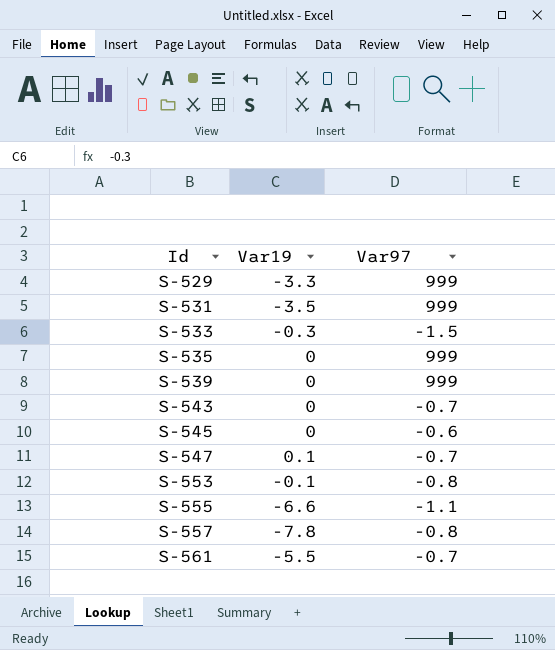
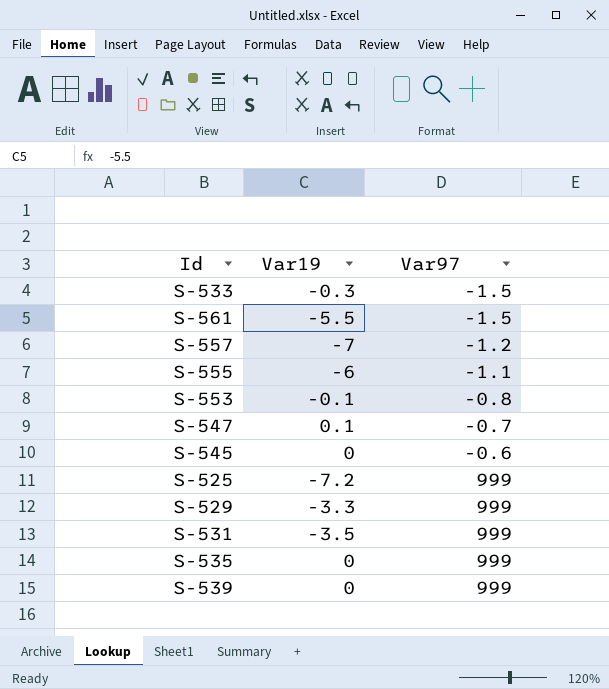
row order: Id ascending -> Var97 ascending
row S-543: 0 | -0.7 -> none
S-561 | Var97: -0.7 -> -1.5
S-557 | Var19: -7.8 -> -7
S-557 | Var97: -0.8 -> -1.2
S-555 | Var19: -6.6 -> -6
row S-525: none -> -7.2 | 999

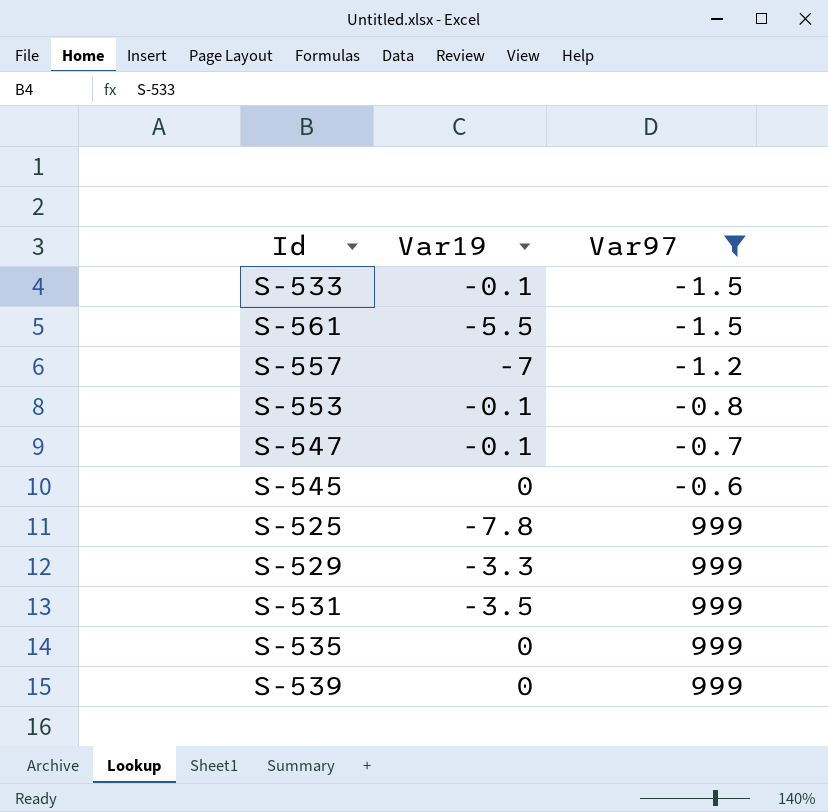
filter: none -> Var97 != -1.1
S-533 | Var19: -0.3 -> -0.1
S-547 | Var19: 0.1 -> -0.1
S-525 | Var19: -7.2 -> -7.8

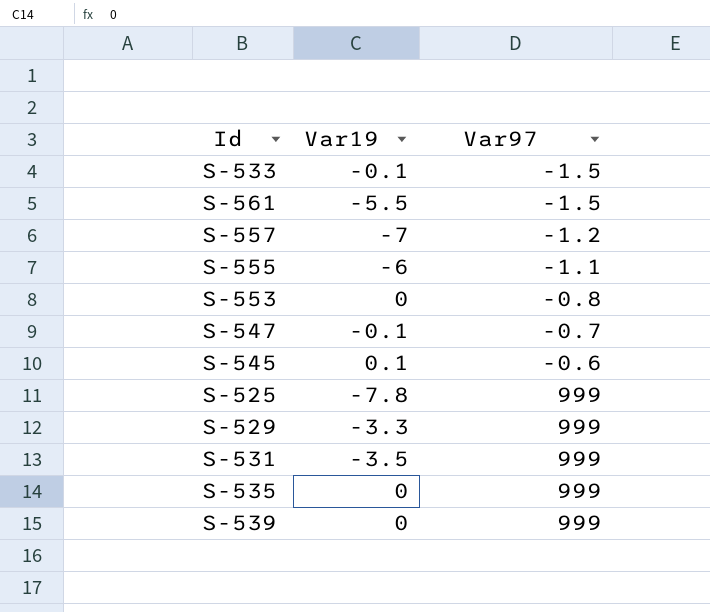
filter: Var97 != -1.1 -> none
S-553 | Var19: -0.1 -> 0
S-545 | Var19: 0 -> 0.1

